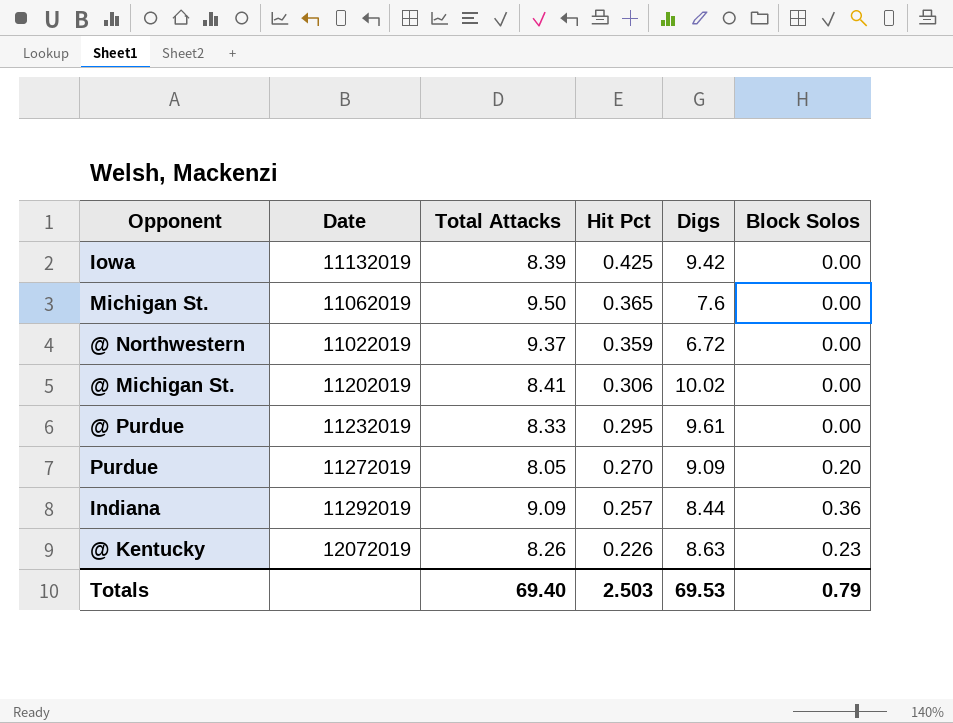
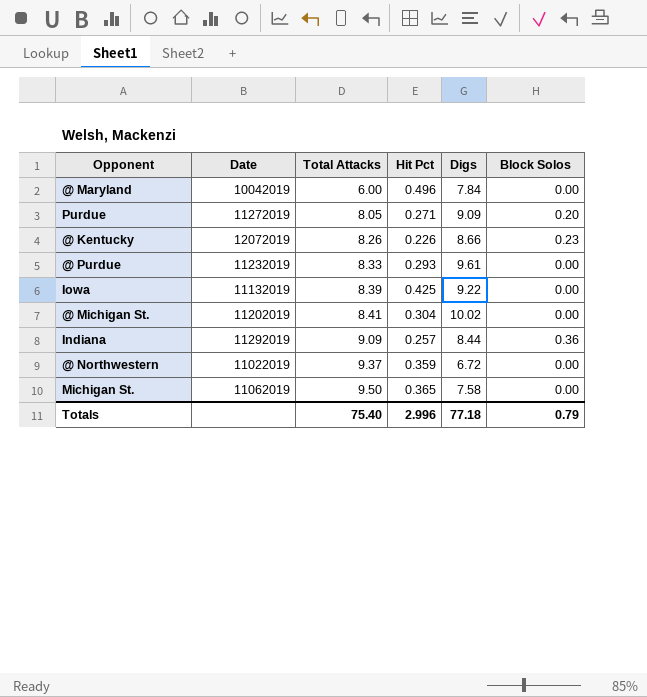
row order: Hit Pct descending -> Total Attacks ascending
row @ Maryland: none -> 10042019 | 6.00 | 0.496 | 7.84 | 0.00
Purdue | Hit Pct: 0.270 -> 0.271
@ Kentucky | Digs: 8.63 -> 8.66
@ Purdue | Hit Pct: 0.295 -> 0.293
Iowa | Digs: 9.42 -> 9.22
@ Michigan St. | Hit Pct: 0.306 -> 0.304
Michigan St. | Digs: 7.6 -> 7.58
Totals | Total Attacks: 69.40 -> 75.40
Totals | Hit Pct: 2.503 -> 2.996
Totals | Digs: 69.53 -> 77.18

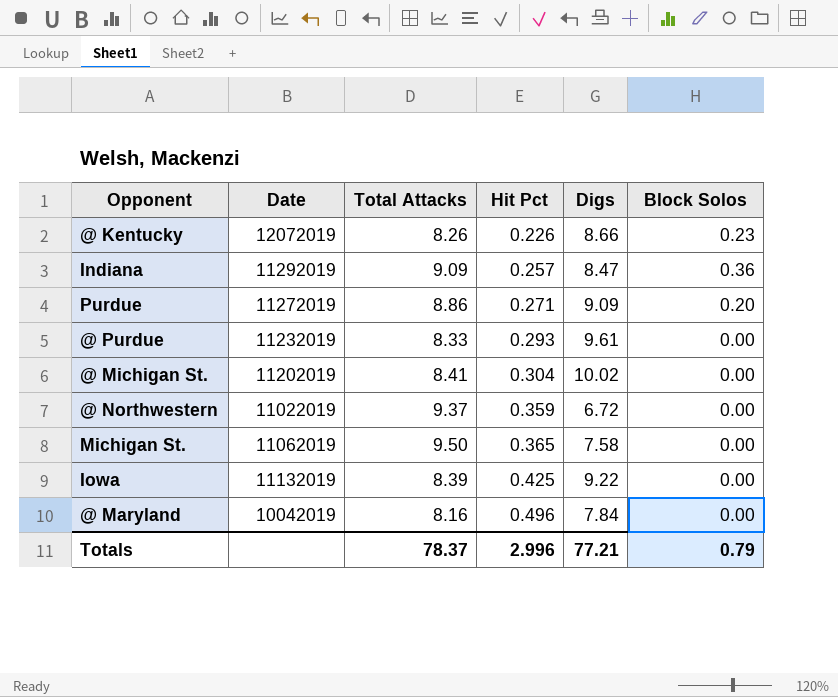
row order: Total Attacks ascending -> Hit Pct ascending
Indiana | Digs: 8.44 -> 8.47
Purdue | Total Attacks: 8.05 -> 8.86
@ Maryland | Total Attacks: 6.00 -> 8.16
Totals | Total Attacks: 75.40 -> 78.37
Totals | Digs: 77.18 -> 77.21

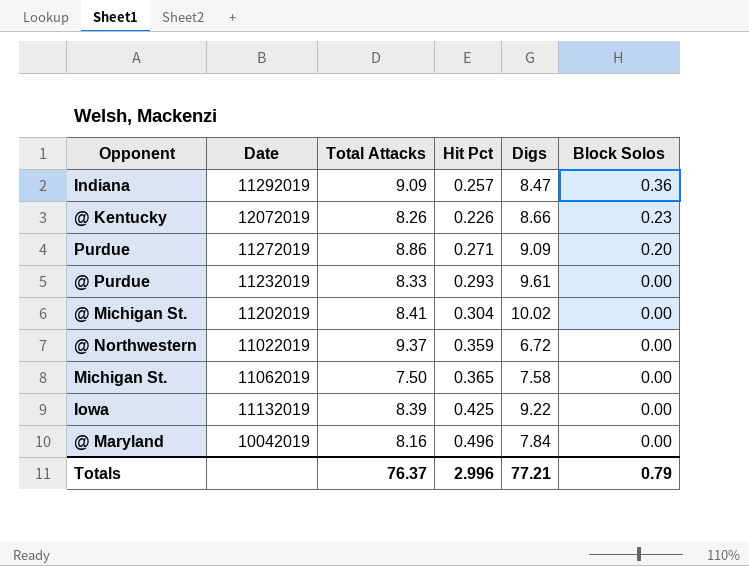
row order: Hit Pct ascending -> Block Solos descending
Michigan St. | Total Attacks: 9.50 -> 7.50
Totals | Total Attacks: 78.37 -> 76.37

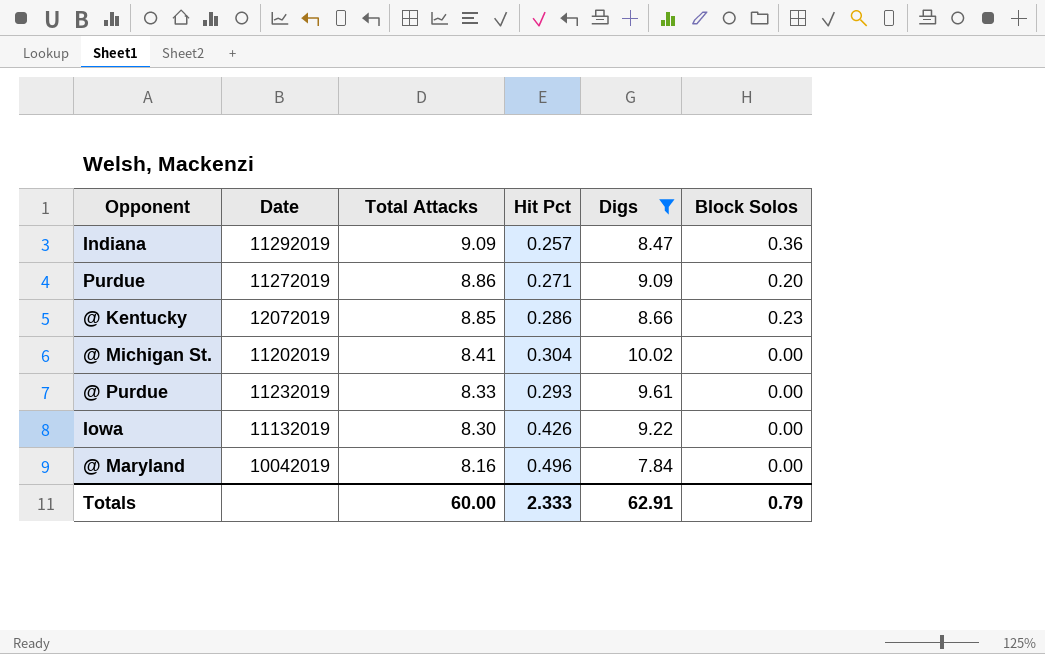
filter: none -> Digs >= 7.84
row order: Block Solos descending -> Total Attacks descending
@ Kentucky | Total Attacks: 8.26 -> 8.85
@ Kentucky | Hit Pct: 0.226 -> 0.286
Iowa | Total Attacks: 8.39 -> 8.30
Iowa | Hit Pct: 0.425 -> 0.426
Totals | Total Attacks: 76.37 -> 60.00
Totals | Hit Pct: 2.996 -> 2.333
Totals | Digs: 77.21 -> 62.91

